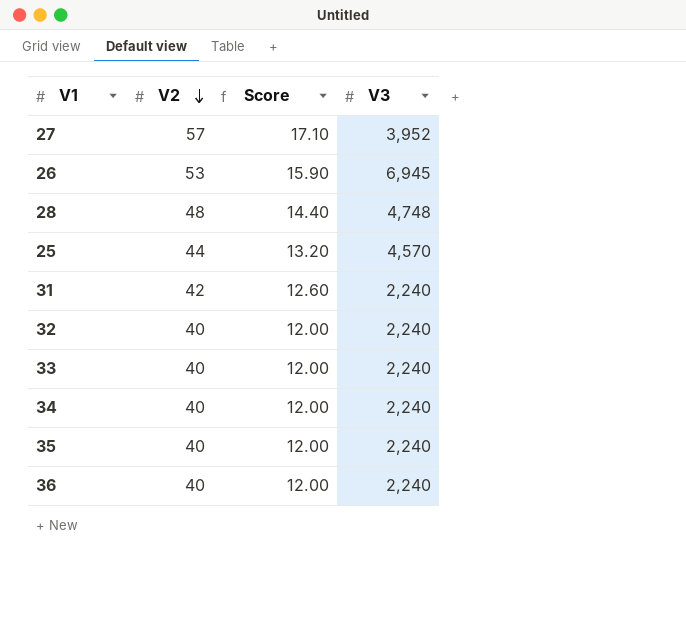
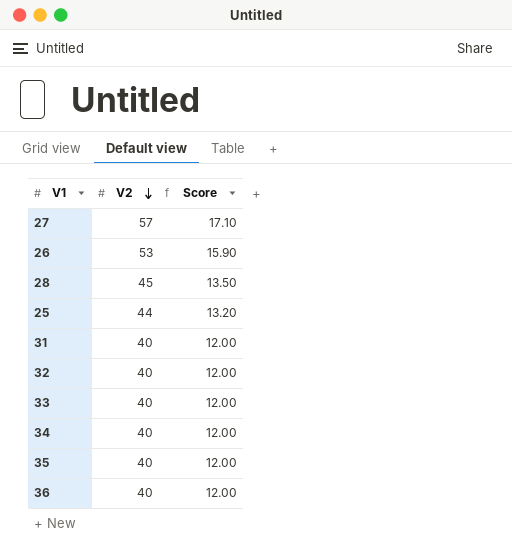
column V3 | position: 4 -> none
28 | V2: 48 -> 45
28 | Score: 14.40 -> 13.50
31 | V2: 42 -> 40
31 | Score: 12.60 -> 12.00

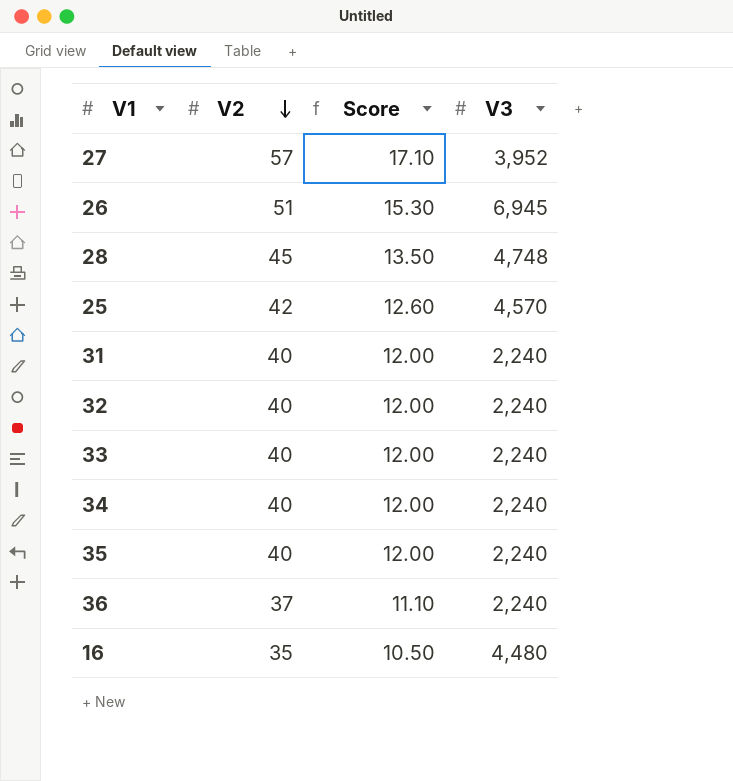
column V3 | position: none -> 4
26 | V2: 53 -> 51
26 | Score: 15.90 -> 15.30
25 | V2: 44 -> 42
25 | Score: 13.20 -> 12.60
36 | V2: 40 -> 37
36 | Score: 12.00 -> 11.10
row 16: none -> 35 | 10.50 | 4,480

